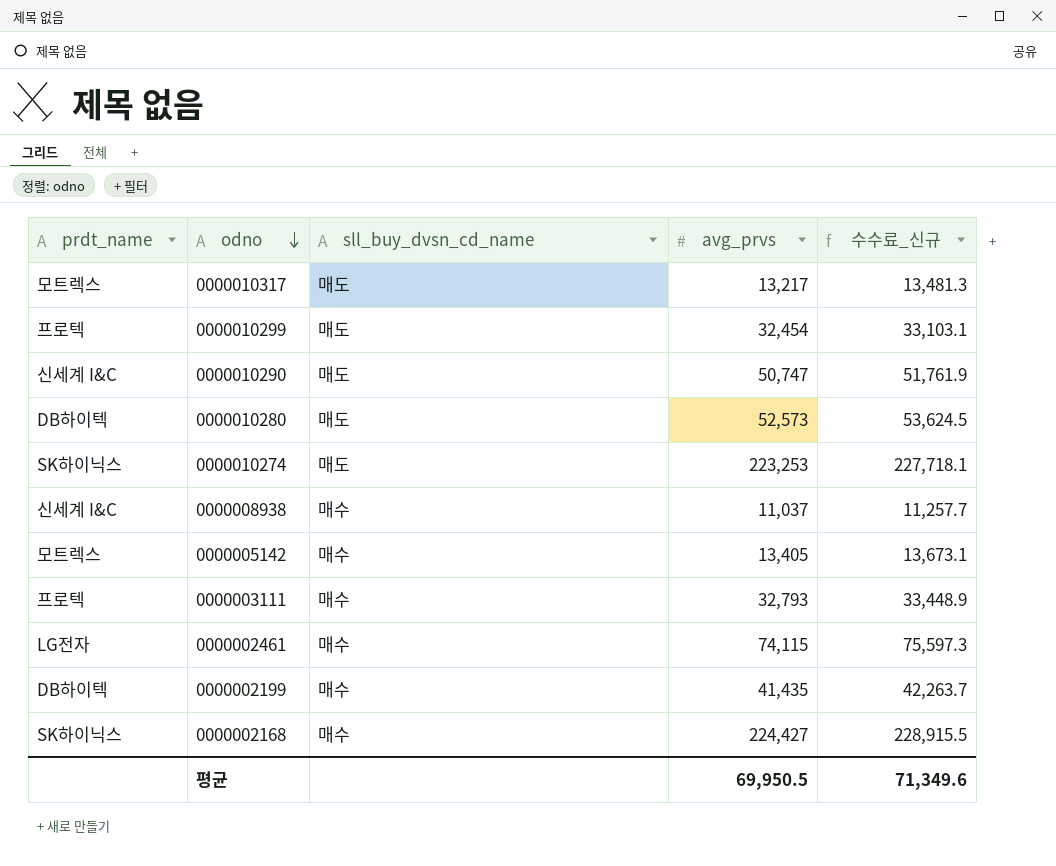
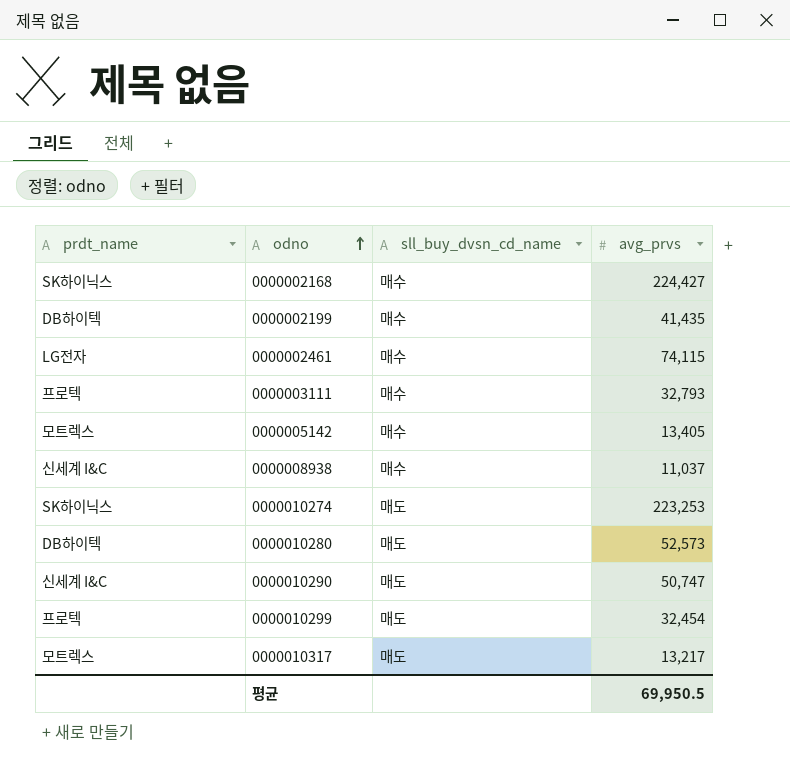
row order: odno descending -> odno ascending
column 수수료_신규 | formula: [avg_prvs] * 1.02 -> none

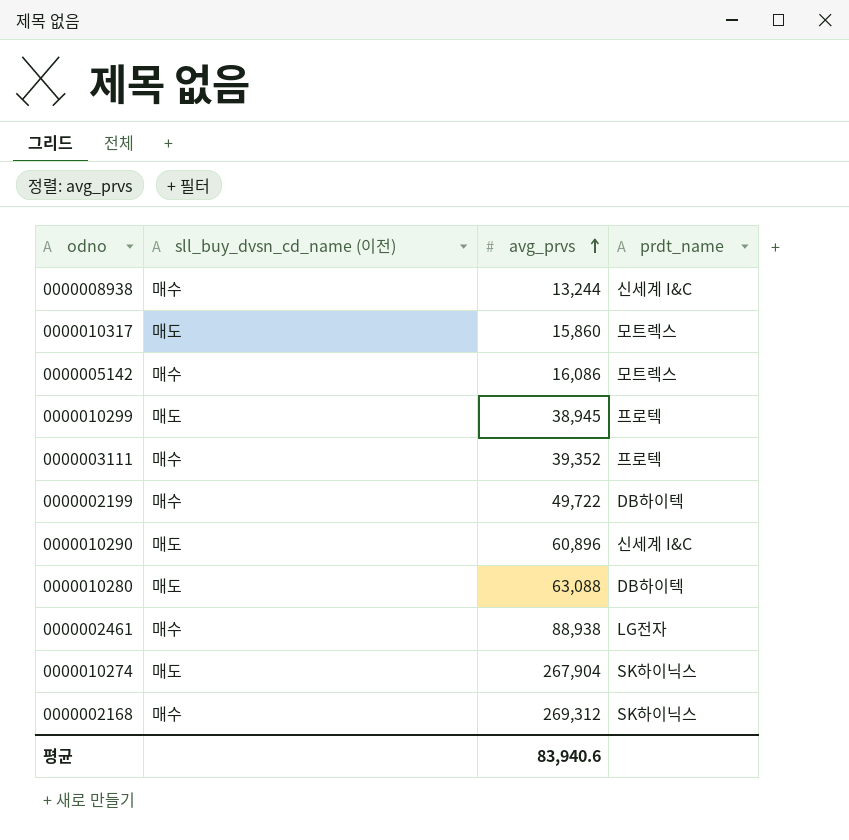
row order: odno ascending -> avg_prvs ascending
column name: sll_buy_dvsn_cd_name -> sll_buy_dvsn_cd_name (이전)
column prdt_name | position: 1 -> 4
0000008938 | avg_prvs: 11,037 -> 13,244
0000010317 | avg_prvs: 13,217 -> 15,860
0000005142 | avg_prvs: 13,405 -> 16,086
0000010299 | avg_prvs: 32,454 -> 38,945
0000003111 | avg_prvs: 32,793 -> 39,352
0000002199 | avg_prvs: 41,435 -> 49,722
0000010290 | avg_prvs: 50,747 -> 60,896
0000010280 | avg_prvs: 52,573 -> 63,088
0000002461 | avg_prvs: 74,115 -> 88,938
0000010274 | avg_prvs: 223,253 -> 267,904
0000002168 | avg_prvs: 224,427 -> 269,312
평균 | avg_prvs: 69,950.5 -> 83,940.6

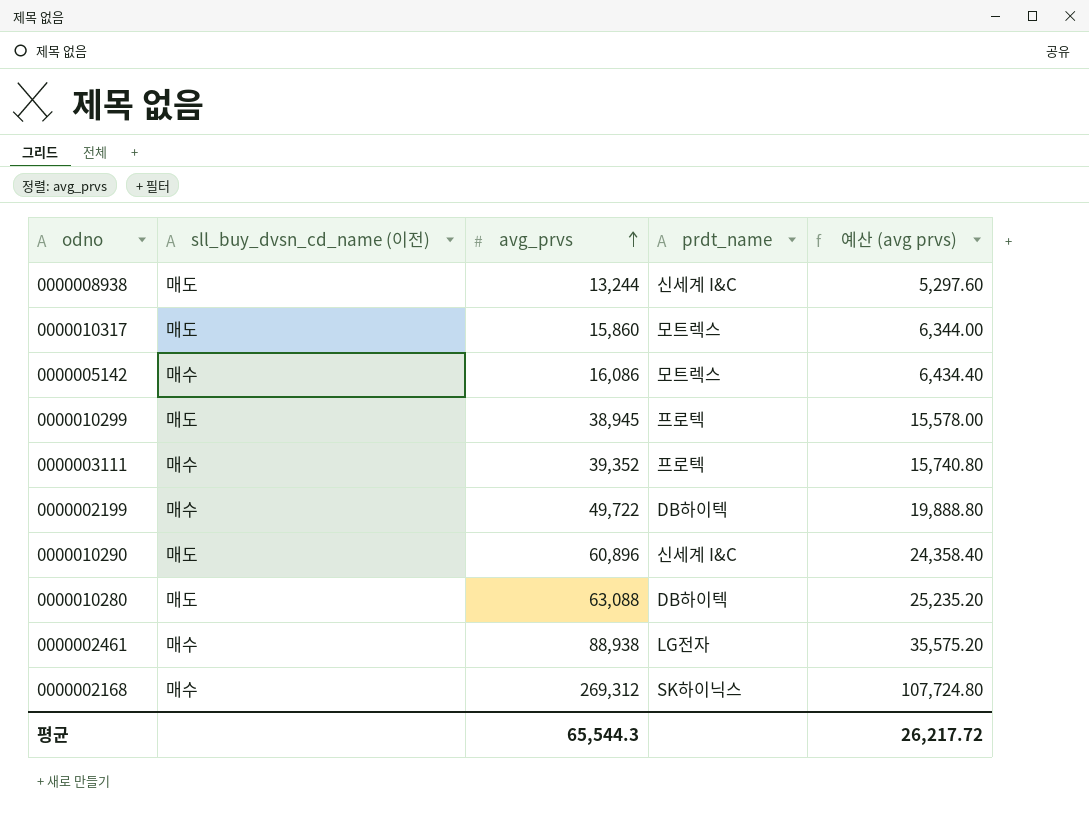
column 예산 (avg prvs) | formula: none -> [avg_prvs] * 0.4
row 0000010274: 매도 | 267,904 | SK하이닉스 -> none
0000008938 | sll_buy_dvsn_cd_name (이전): 매수 -> 매도
평균 | avg_prvs: 83,940.6 -> 65,544.3

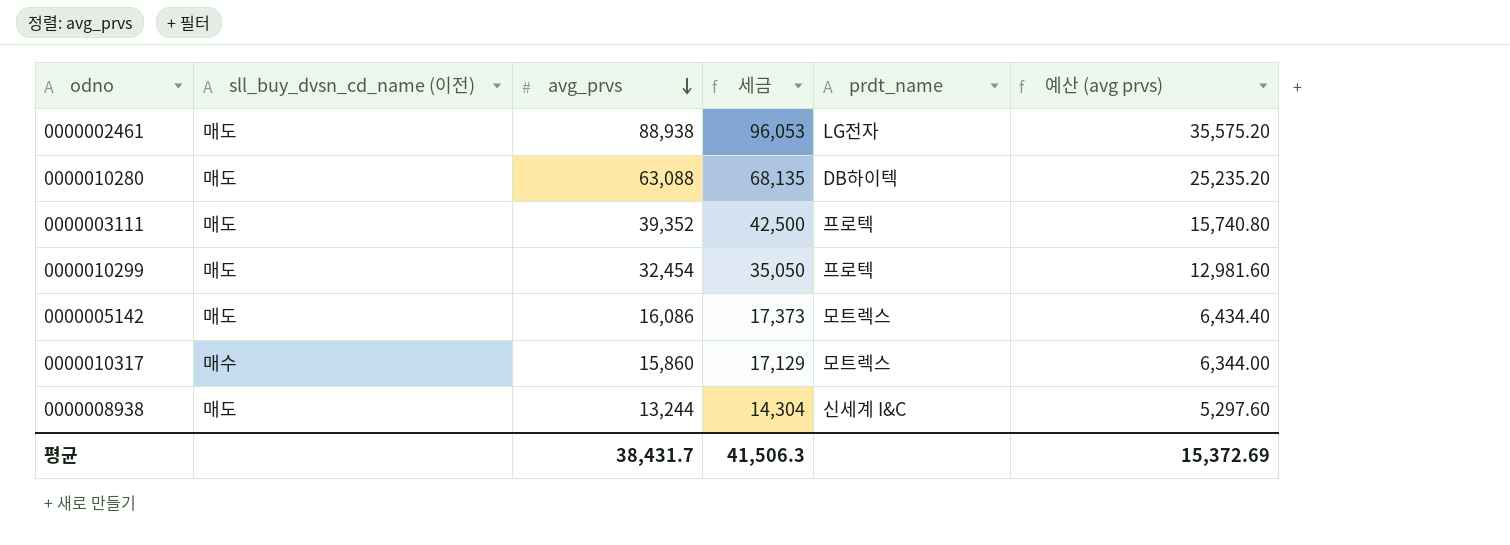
row order: avg_prvs ascending -> avg_prvs descending
column 세금 | formula: none -> [avg_prvs] * 1.08
row 0000002199: 매수 | 49,722 | DB하이텍 | 19,888.80 -> none
row 0000010290: 매도 | 60,896 | 신세계 I&C | 24,358.40 -> none
row 0000002168: 매수 | 269,312 | SK하이닉스 | 107,724.80 -> none
0000002461 | sll_buy_dvsn_cd_name (이전): 매수 -> 매도
0000003111 | sll_buy_dvsn_cd_name (이전): 매수 -> 매도
0000010299 | avg_prvs: 38,945 -> 32,454
0000010299 | 예산 (avg prvs): 15,578.00 -> 12,981.60
0000005142 | sll_buy_dvsn_cd_name (이전): 매수 -> 매도
0000010317 | sll_buy_dvsn_cd_name (이전): 매도 -> 매수
평균 | avg_prvs: 65,544.3 -> 38,431.7
평균 | 예산 (avg prvs): 26,217.72 -> 15,372.69

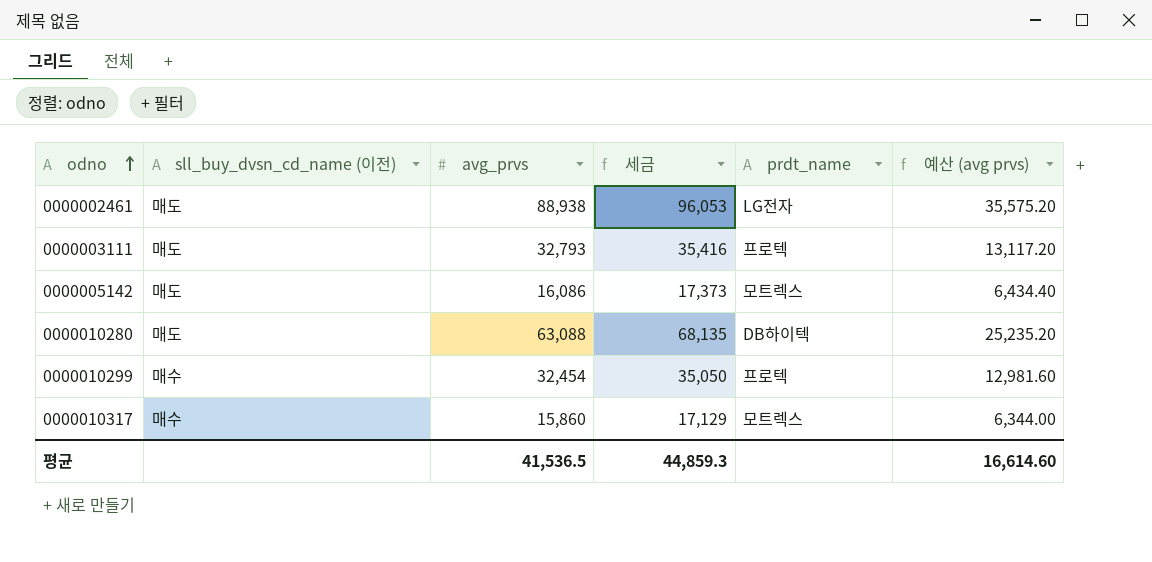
row order: avg_prvs descending -> odno ascending
row 0000008938: 매도 | 13,244 | 14,304 | 신세계 I&C | 5,297.60 -> none
0000003111 | avg_prvs: 39,352 -> 32,793
0000003111 | 세금: 42,500 -> 35,416
0000003111 | 예산 (avg prvs): 15,740.80 -> 13,117.20
0000010299 | sll_buy_dvsn_cd_name (이전): 매도 -> 매수
평균 | avg_prvs: 38,431.7 -> 41,536.5
평균 | 세금: 41,506.3 -> 44,859.3
평균 | 예산 (avg prvs): 15,372.69 -> 16,614.60

